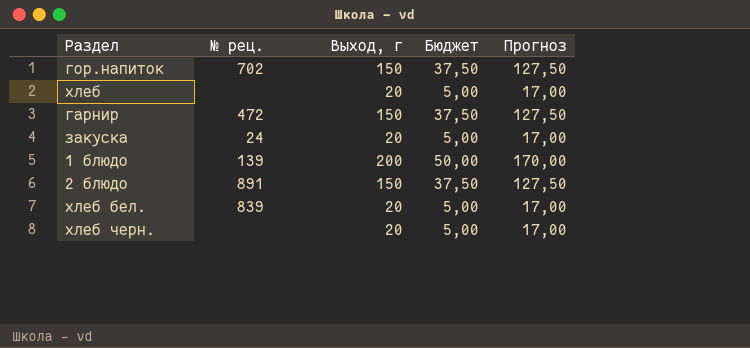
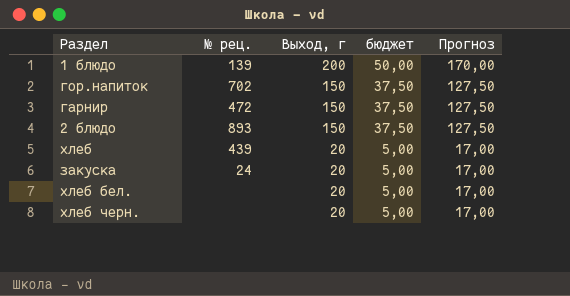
row order: none -> Выход, г descending
column name: Бюджет -> бюджет
2 блюдо | № рец.: 891 -> 893
хлеб | № рец.: none -> 439
хлеб бел. | № рец.: 839 -> none

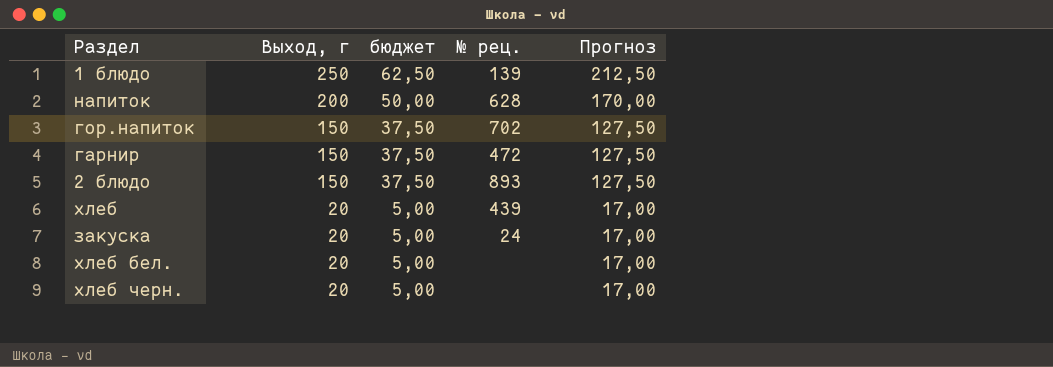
column № рец. | position: 2 -> 4
1 блюдо | Выход, г: 200 -> 250
1 блюдо | бюджет: 50,00 -> 62,50
1 блюдо | Прогноз: 170,00 -> 212,50
row напиток: none -> 200 | 50,00 | 628 | 170,00

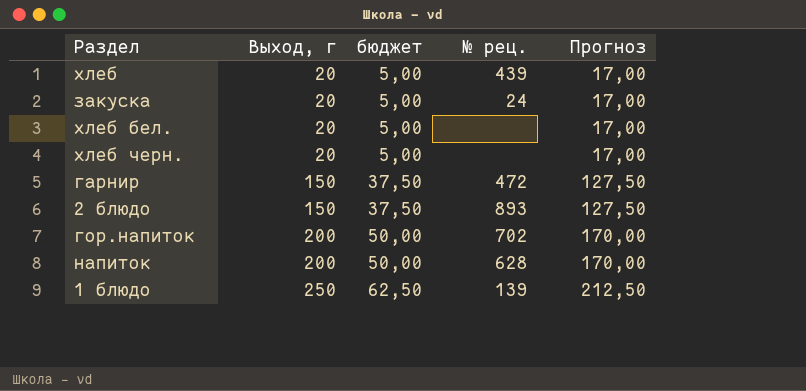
row order: Выход, г descending -> Выход, г ascending
гор.напиток | Выход, г: 150 -> 200
гор.напиток | бюджет: 37,50 -> 50,00
гор.напиток | Прогноз: 127,50 -> 170,00

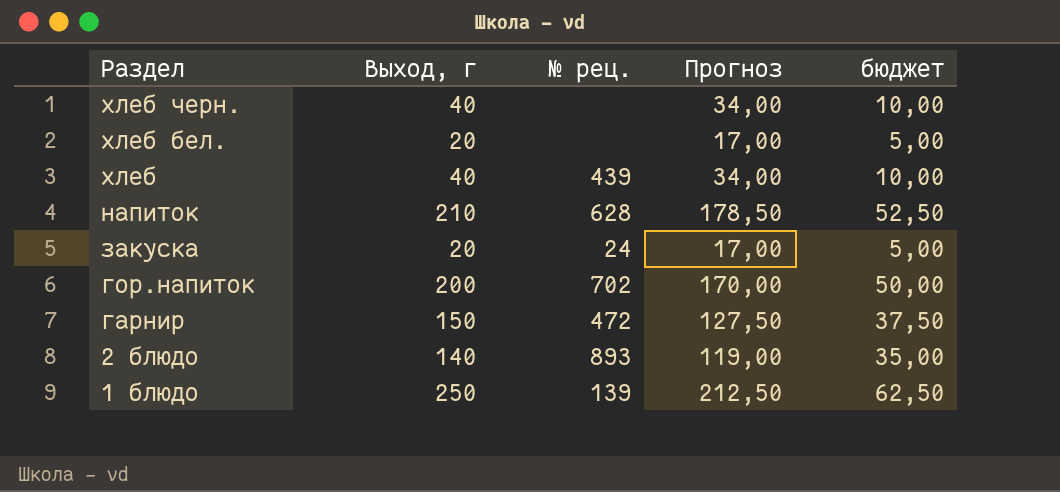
row order: Выход, г ascending -> Раздел descending
column бюджет | position: 3 -> 5
хлеб черн. | Выход, г: 20 -> 40
хлеб черн. | Прогноз: 17,00 -> 34,00
хлеб черн. | бюджет: 5,00 -> 10,00
хлеб | Выход, г: 20 -> 40
хлеб | Прогноз: 17,00 -> 34,00
хлеб | бюджет: 5,00 -> 10,00
напиток | Выход, г: 200 -> 210
напиток | Прогноз: 170,00 -> 178,50
напиток | бюджет: 50,00 -> 52,50
2 блюдо | Выход, г: 150 -> 140
2 блюдо | Прогноз: 127,50 -> 119,00
2 блюдо | бюджет: 37,50 -> 35,00

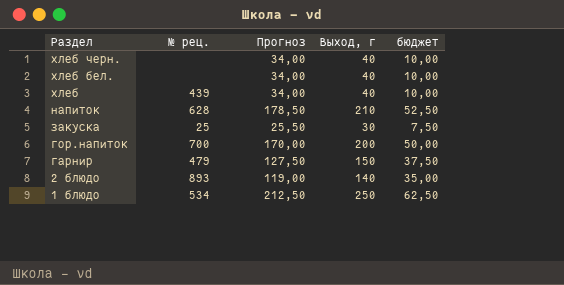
column Выход, г | position: 2 -> 4
хлеб бел. | Прогноз: 17,00 -> 34,00
хлеб бел. | Выход, г: 20 -> 40
хлеб бел. | бюджет: 5,00 -> 10,00
закуска | № рец.: 24 -> 25
закуска | Прогноз: 17,00 -> 25,50
закуска | Выход, г: 20 -> 30
закуска | бюджет: 5,00 -> 7,50
гор.напиток | № рец.: 702 -> 700
гарнир | № рец.: 472 -> 479
1 блюдо | № рец.: 139 -> 534

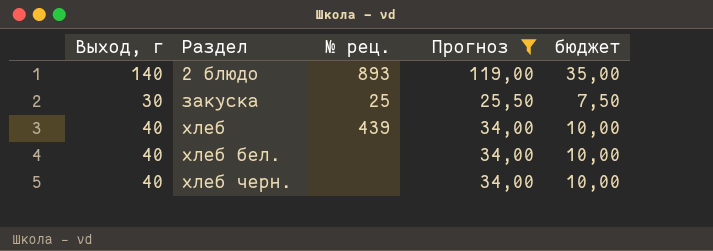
filter: none -> Прогноз <= 119,00
row order: Раздел descending -> Раздел ascending
column Выход, г | position: 4 -> 1

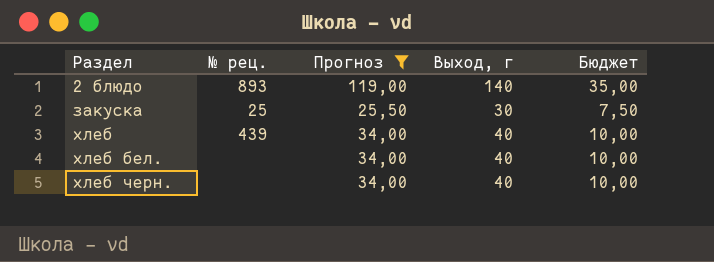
column Выход, г | position: 1 -> 4
column name: бюджет -> Бюджет

